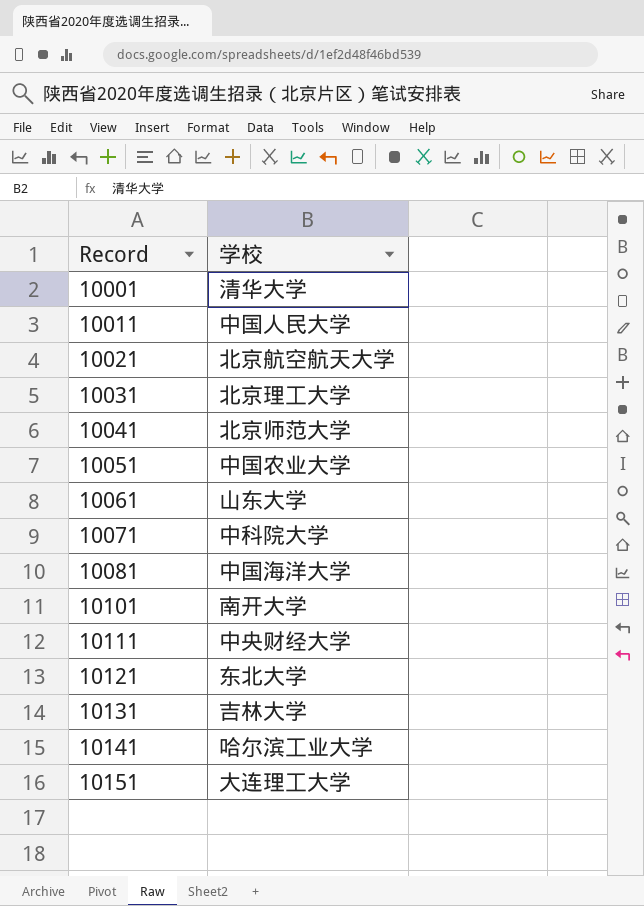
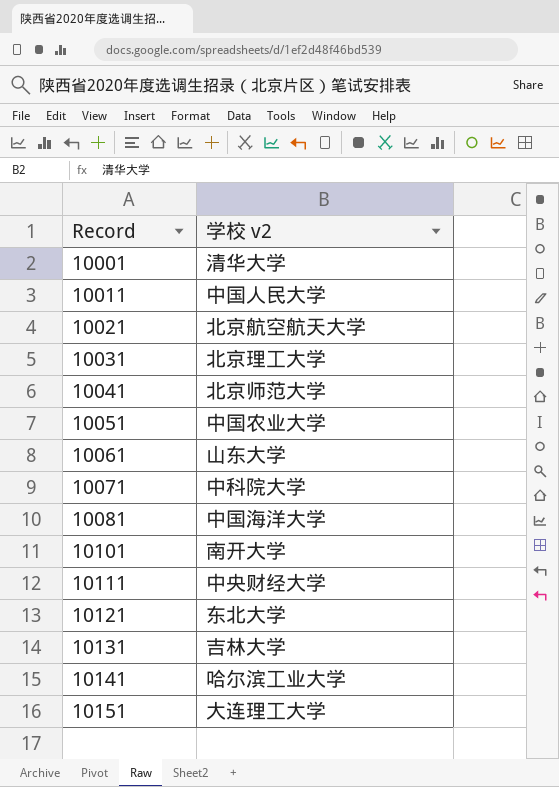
column name: 学校 -> 学校 v2

